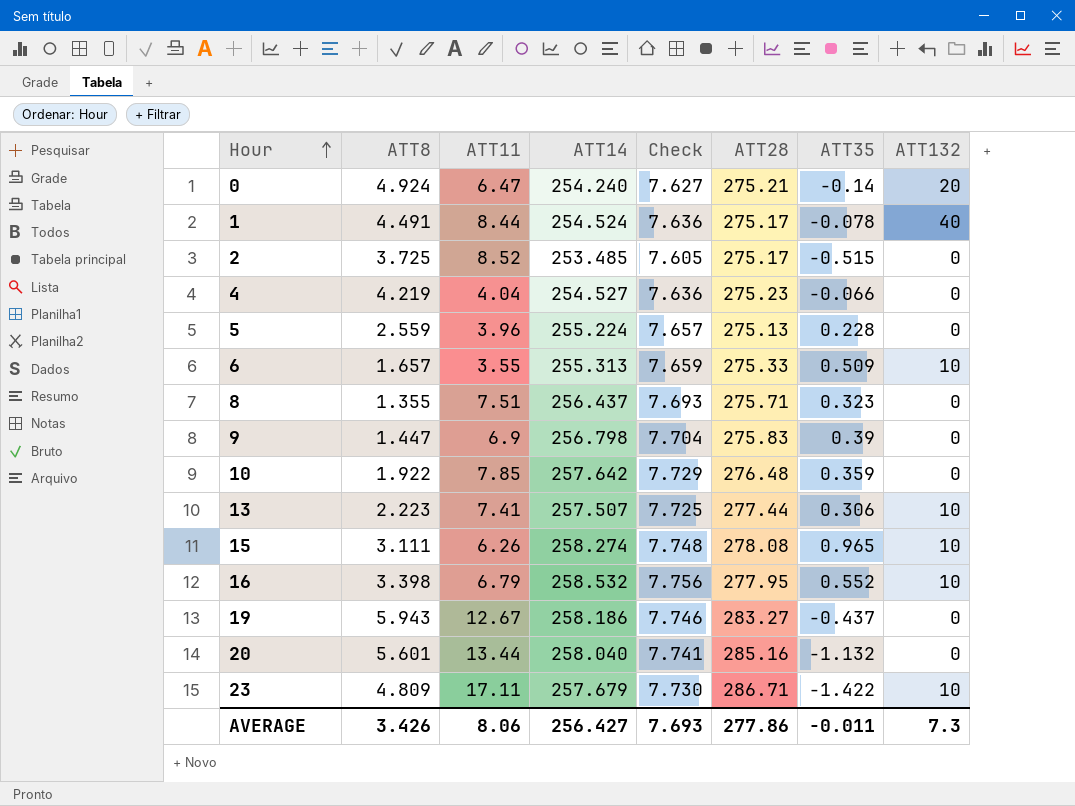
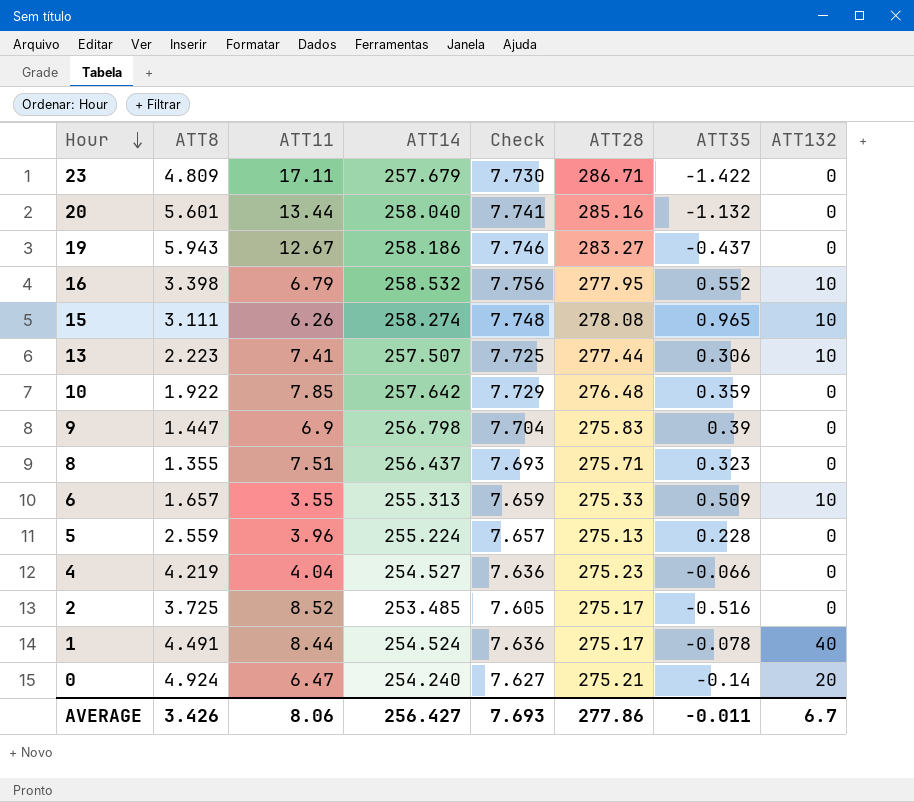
row order: Hour ascending -> Hour descending
23 | ATT132: 10 -> 0
2 | ATT35: -0.515 -> -0.516
AVERAGE | ATT132: 7.3 -> 6.7

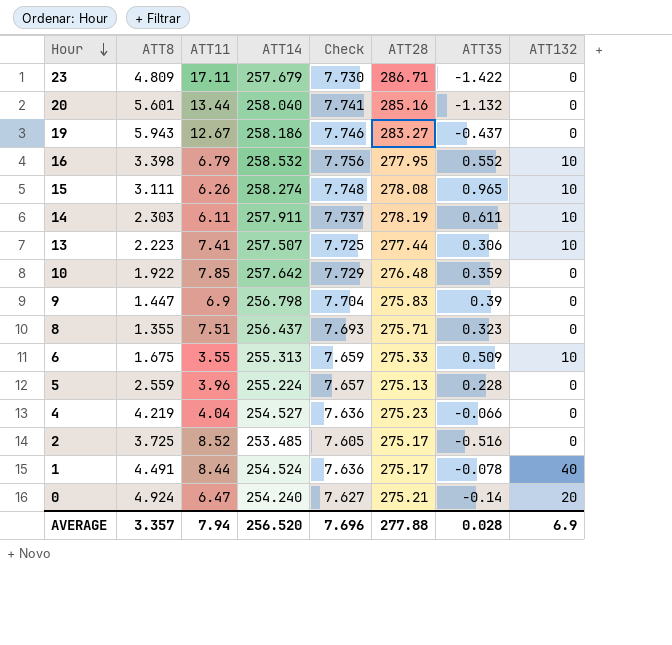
row 14: none -> 2.303 | 6.11 | 257.911 | 7.737 | 278.19 | 0.611 | 10
6 | ATT8: 1.657 -> 1.675
AVERAGE | ATT8: 3.426 -> 3.357
AVERAGE | ATT11: 8.06 -> 7.94
AVERAGE | ATT14: 256.427 -> 256.520
AVERAGE | Check: 7.693 -> 7.696
AVERAGE | ATT28: 277.86 -> 277.88
AVERAGE | ATT35: -0.011 -> 0.028
AVERAGE | ATT132: 6.7 -> 6.9

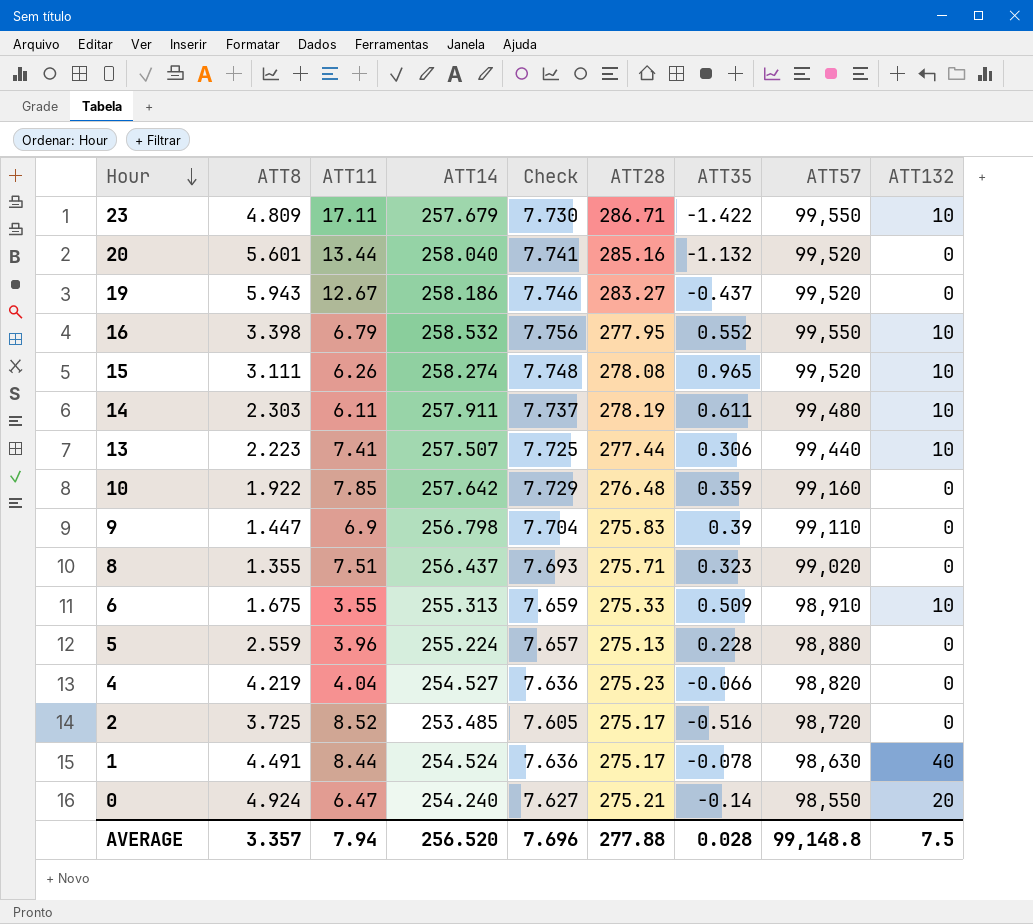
column ATT57 | position: none -> 8
23 | ATT132: 0 -> 10
AVERAGE | ATT132: 6.9 -> 7.5

